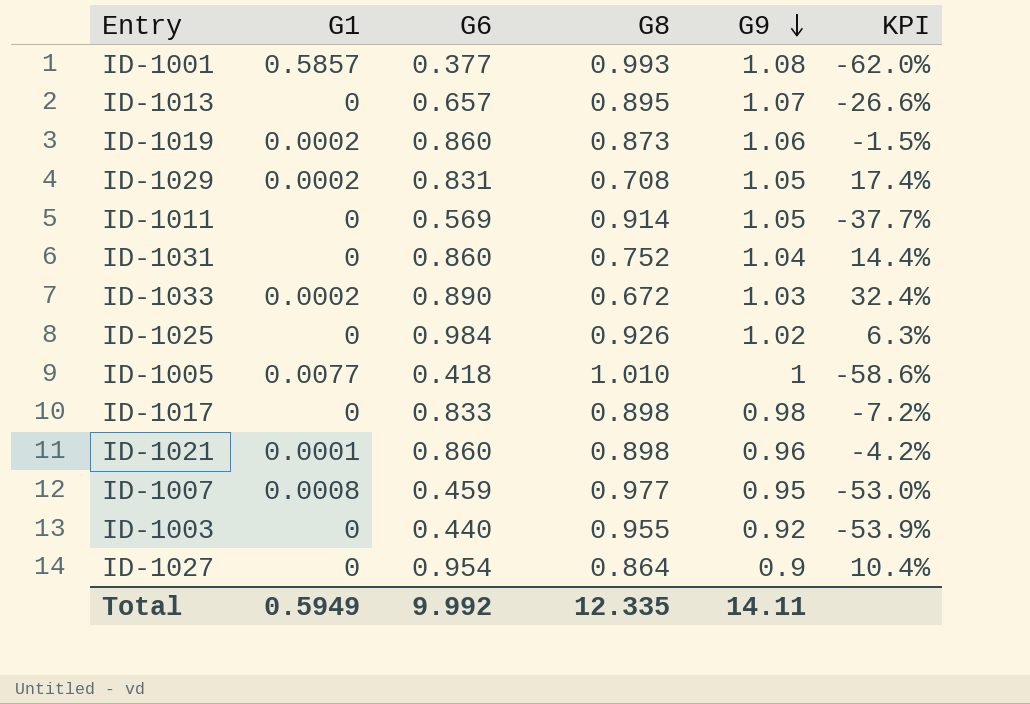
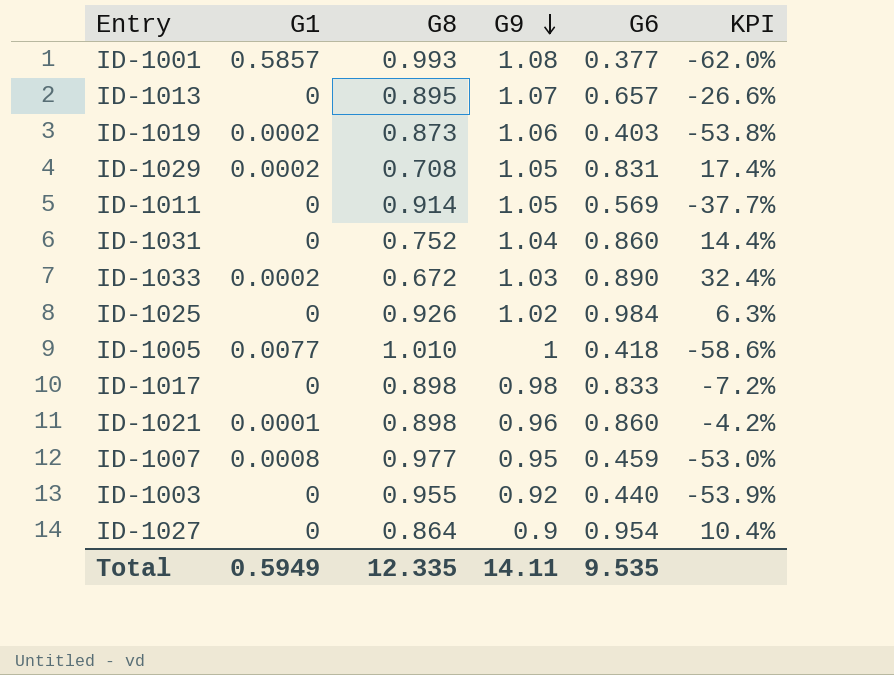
column G6 | position: 3 -> 5
ID-1019 | G6: 0.860 -> 0.403
ID-1019 | KPI: -1.5% -> -53.8%
Total | G6: 9.992 -> 9.535

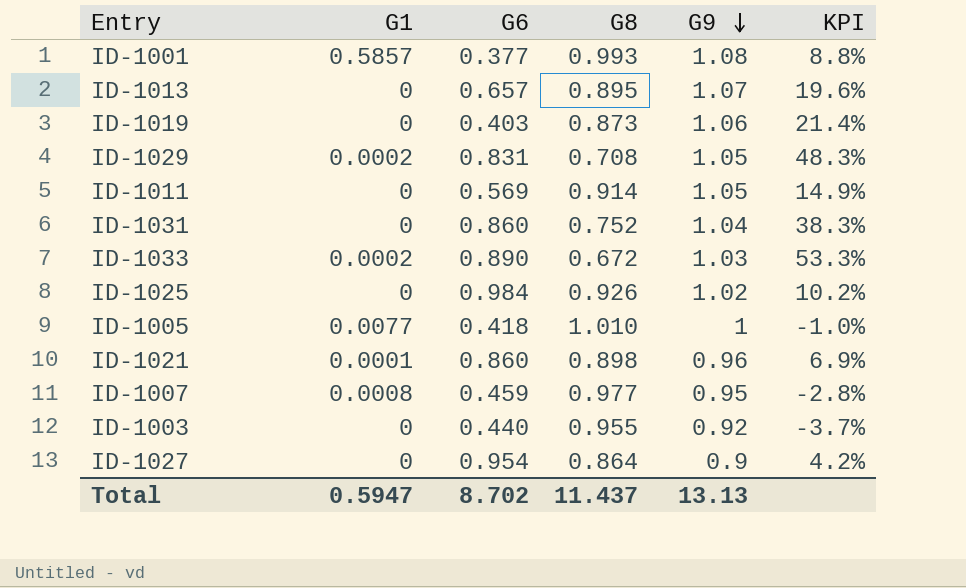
column G6 | position: 5 -> 3
column KPI | formula: ([G6] - [G8]) / [G8] -> ([G9] - [G8]) / [G8]
row ID-1017: 0 | 0.898 | 0.98 | 0.833 | -7.2% -> none
ID-1019 | G1: 0.0002 -> 0
Total | G1: 0.5949 -> 0.5947
Total | G6: 9.535 -> 8.702
Total | G8: 12.335 -> 11.437
Total | G9: 14.11 -> 13.13

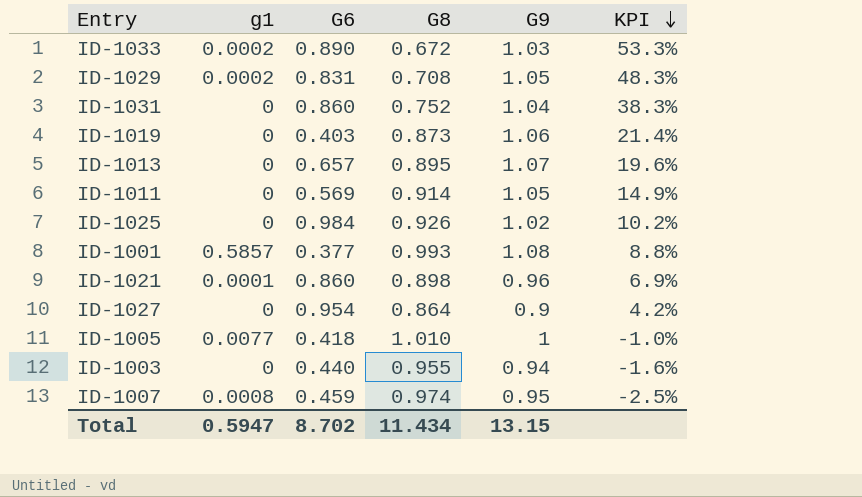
row order: G9 descending -> KPI descending
column name: G1 -> g1
ID-1003 | G9: 0.92 -> 0.94
ID-1003 | KPI: -3.7% -> -1.6%
ID-1007 | G8: 0.977 -> 0.974
ID-1007 | KPI: -2.8% -> -2.5%
Total | G8: 11.437 -> 11.434
Total | G9: 13.13 -> 13.15

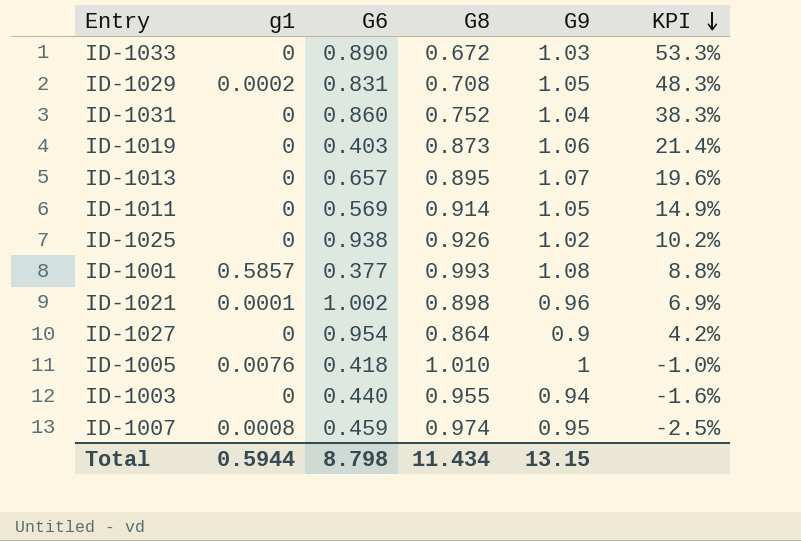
ID-1033 | g1: 0.0002 -> 0
ID-1025 | G6: 0.984 -> 0.938
ID-1021 | G6: 0.860 -> 1.002
ID-1005 | g1: 0.0077 -> 0.0076
Total | g1: 0.5947 -> 0.5944
Total | G6: 8.702 -> 8.798

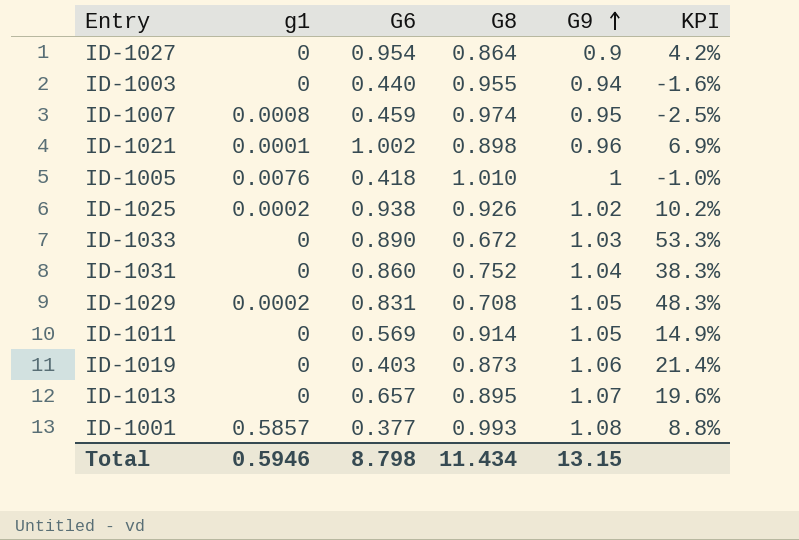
row order: KPI descending -> G9 ascending
ID-1025 | g1: 0 -> 0.0002
Total | g1: 0.5944 -> 0.5946

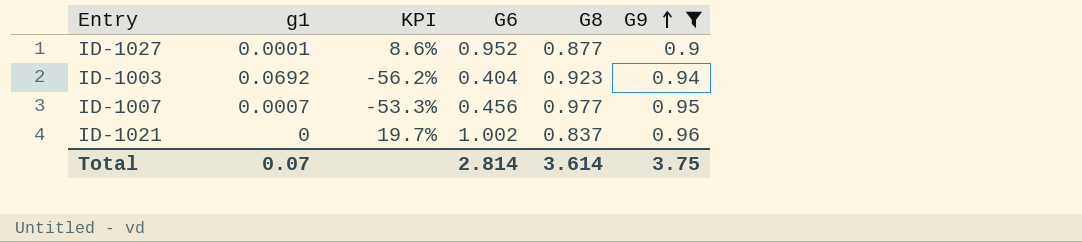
filter: none -> G9 <= 0.96
column KPI | formula: ([G9] - [G8]) / [G8] -> ([G6] - [G8]) / [G8]
column KPI | position: 6 -> 3
ID-1027 | g1: 0 -> 0.0001
ID-1027 | G6: 0.954 -> 0.952
ID-1027 | G8: 0.864 -> 0.877
ID-1003 | g1: 0 -> 0.0692
ID-1003 | G6: 0.440 -> 0.404
ID-1003 | G8: 0.955 -> 0.923
ID-1007 | g1: 0.0008 -> 0.0007
ID-1007 | G6: 0.459 -> 0.456
ID-1007 | G8: 0.974 -> 0.977
ID-1021 | g1: 0.0001 -> 0
ID-1021 | G8: 0.898 -> 0.837
Total | g1: 0.5946 -> 0.07
Total | G6: 8.798 -> 2.814
Total | G8: 11.434 -> 3.614
Total | G9: 13.15 -> 3.75

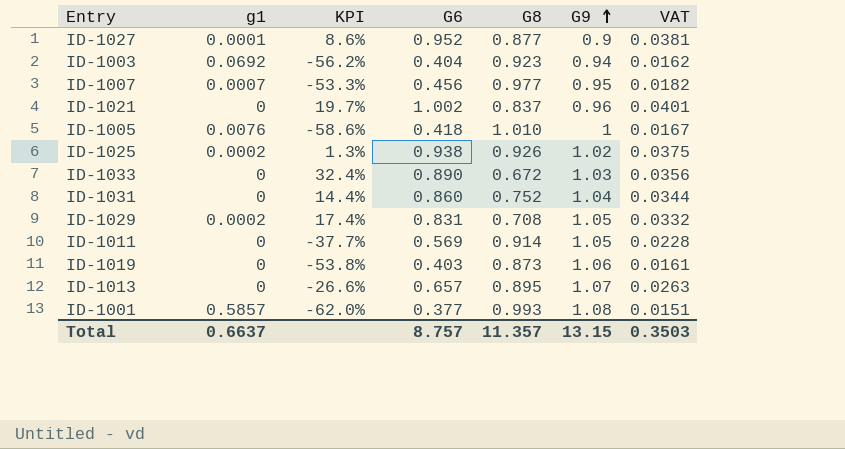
filter: G9 <= 0.96 -> none
column VAT | formula: none -> [G6] * 0.04
Total | g1: 0.07 -> 0.6637
Total | G6: 2.814 -> 8.757
Total | G8: 3.614 -> 11.357
Total | G9: 3.75 -> 13.15

